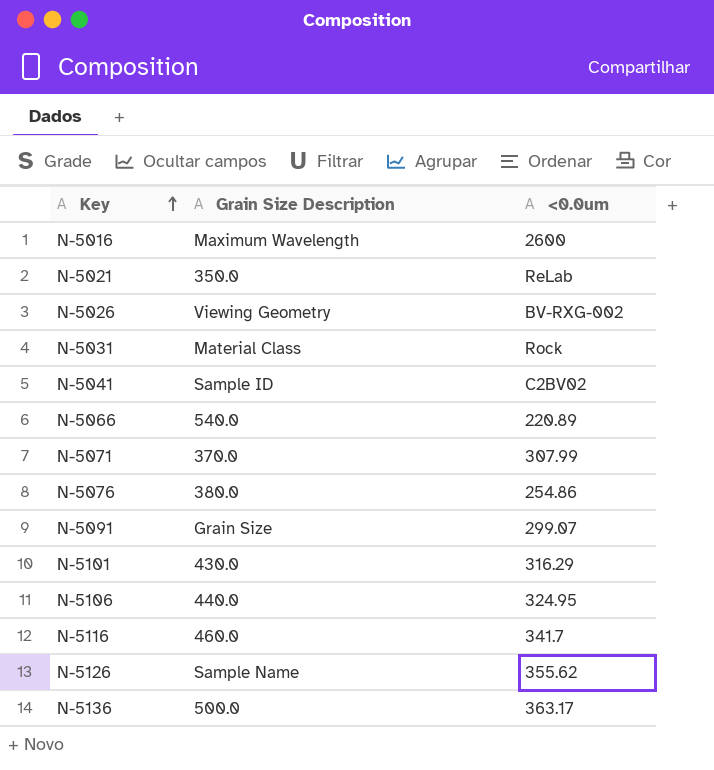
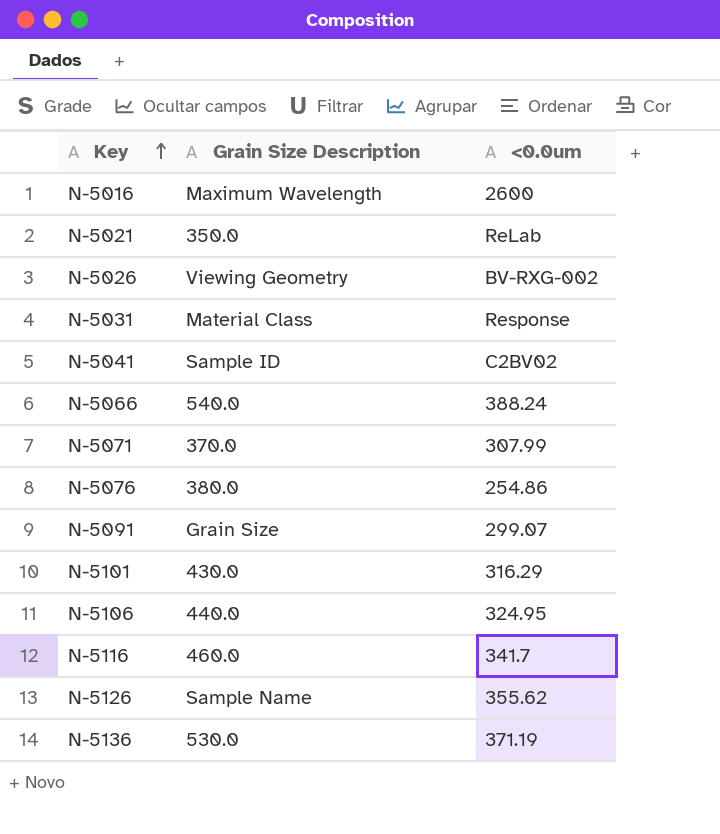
N-5031 | <0.0um: Rock -> Response
N-5066 | <0.0um: 220.89 -> 388.24
N-5136 | Grain Size Description: 500.0 -> 530.0
N-5136 | <0.0um: 363.17 -> 371.19

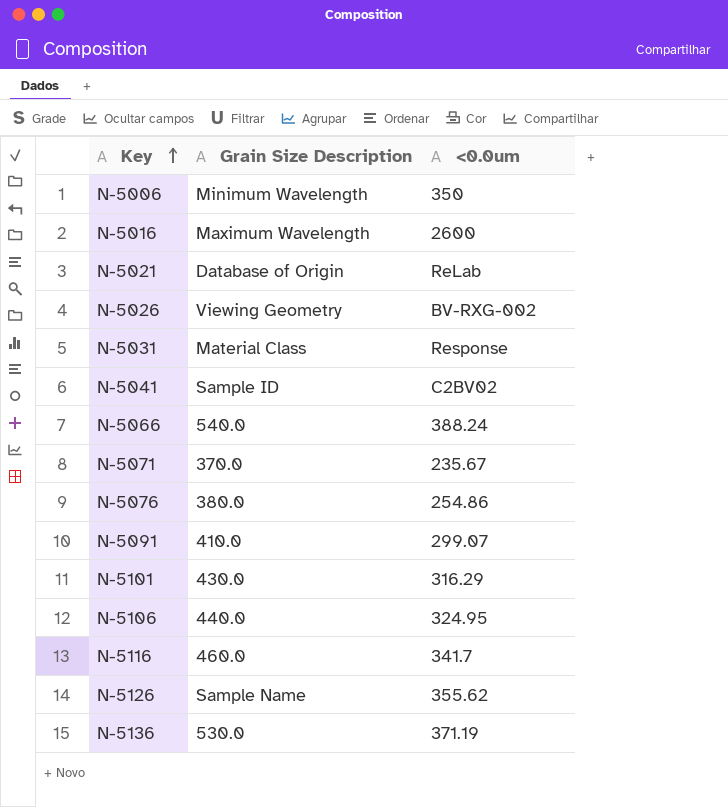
row N-5006: none -> Minimum Wavelength | 350
N-5021 | Grain Size Description: 350.0 -> Database of Origin
N-5071 | <0.0um: 307.99 -> 235.67
N-5091 | Grain Size Description: Grain Size -> 410.0

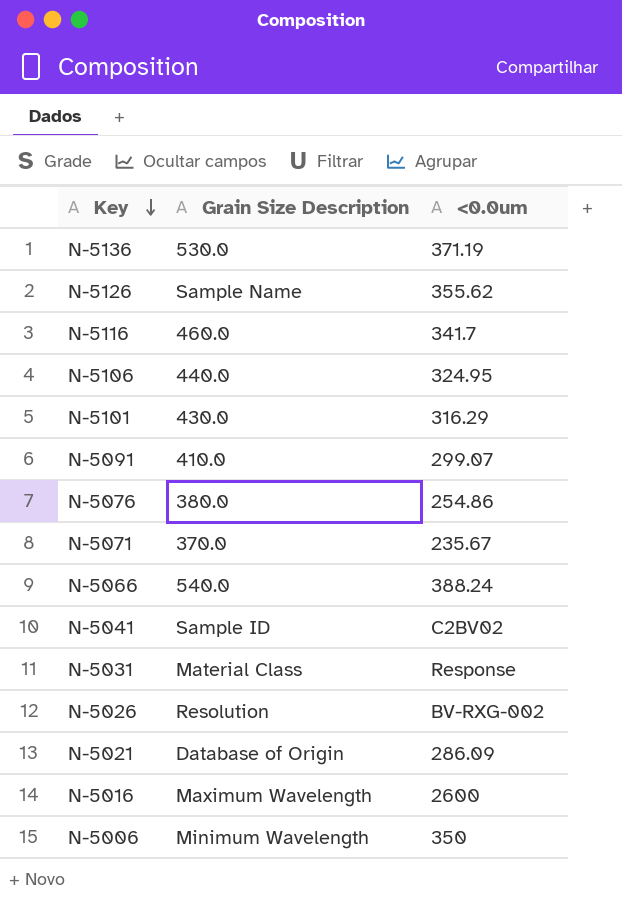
row order: Key ascending -> Key descending
N-5026 | Grain Size Description: Viewing Geometry -> Resolution
N-5021 | <0.0um: ReLab -> 286.09

